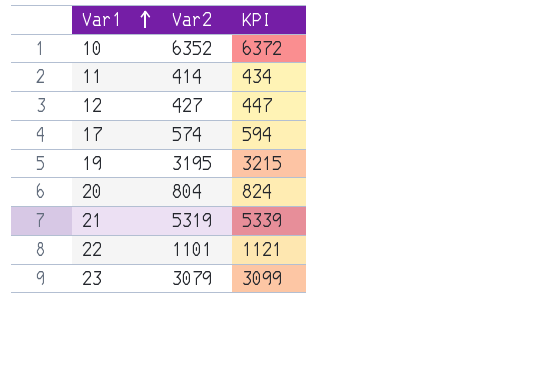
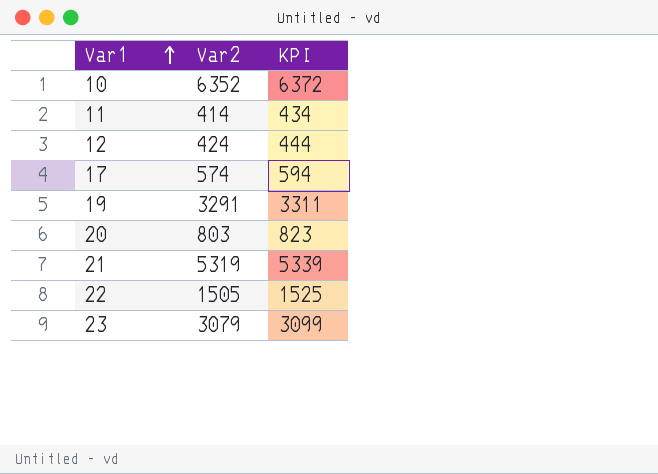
12 | Var2: 427 -> 424
12 | KPI: 447 -> 444
19 | Var2: 3195 -> 3291
19 | KPI: 3215 -> 3311
20 | Var2: 804 -> 803
20 | KPI: 824 -> 823
22 | Var2: 1101 -> 1505
22 | KPI: 1121 -> 1525

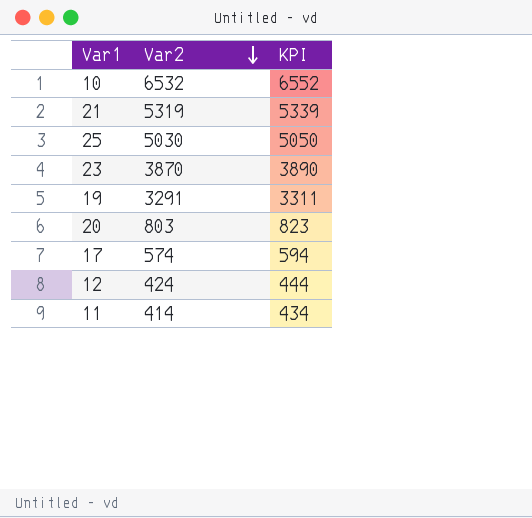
row order: Var1 ascending -> Var2 descending
row 22: 1505 | 1525 -> none
10 | Var2: 6352 -> 6532
10 | KPI: 6372 -> 6552
row 25: none -> 5030 | 5050
23 | Var2: 3079 -> 3870
23 | KPI: 3099 -> 3890

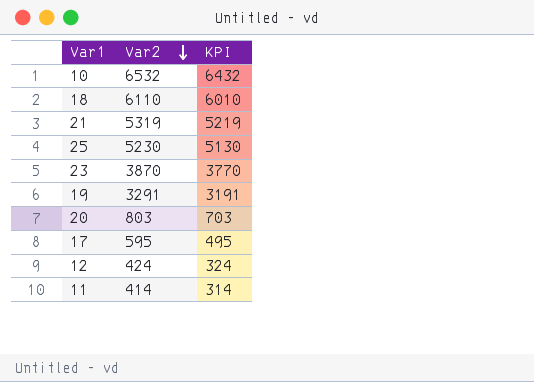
column KPI | formula: [Var2] + 20 -> [Var2] - 100
row 18: none -> 6110 | 6010
25 | Var2: 5030 -> 5230
17 | Var2: 574 -> 595

